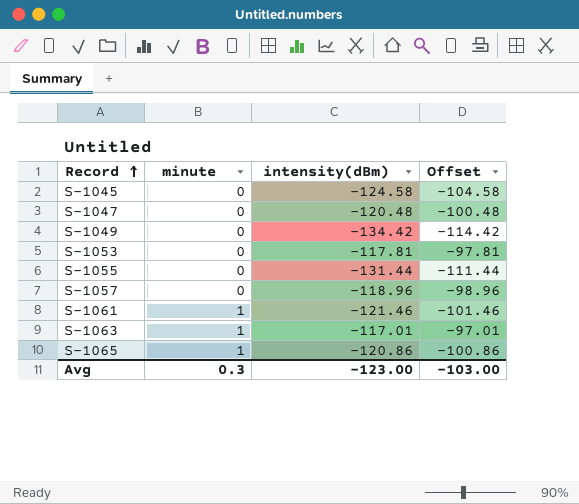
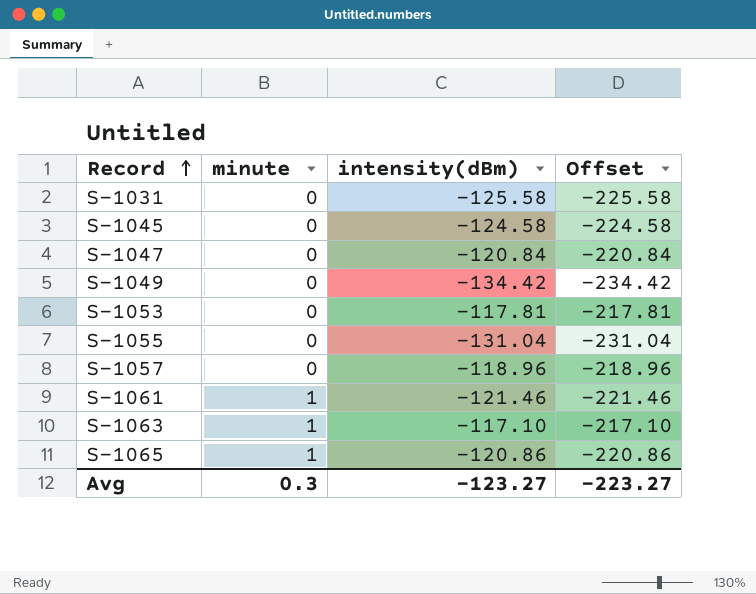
column Offset | formula: [intensity(dBm)] + 20 -> [intensity(dBm)] - 100
row S-1031: none -> 0 | -125.58 | -225.58
S-1047 | intensity(dBm): -120.48 -> -120.84
S-1055 | intensity(dBm): -131.44 -> -131.04
S-1063 | intensity(dBm): -117.01 -> -117.10
Avg | intensity(dBm): -123.00 -> -123.27
Avg | Offset: -103.00 -> -223.27

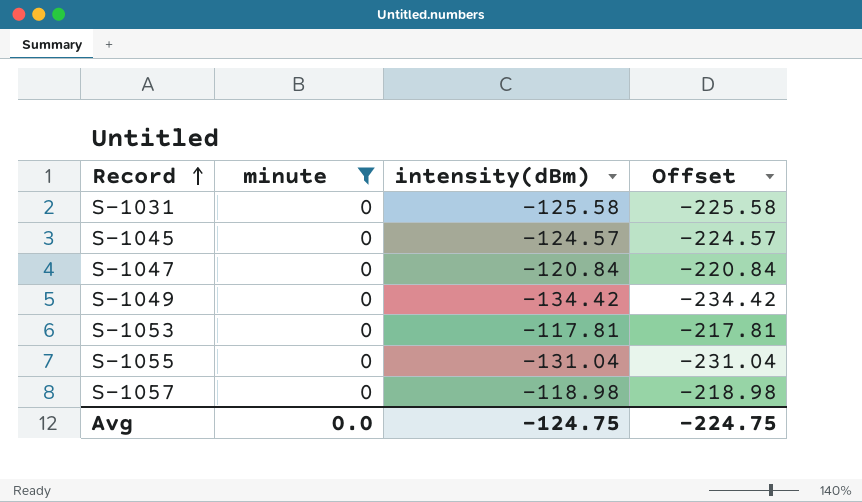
filter: none -> minute = 0
S-1045 | intensity(dBm): -124.58 -> -124.57
S-1045 | Offset: -224.58 -> -224.57
S-1057 | intensity(dBm): -118.96 -> -118.98
S-1057 | Offset: -218.96 -> -218.98
Avg | minute: 0.3 -> 0.0
Avg | intensity(dBm): -123.27 -> -124.75
Avg | Offset: -223.27 -> -224.75

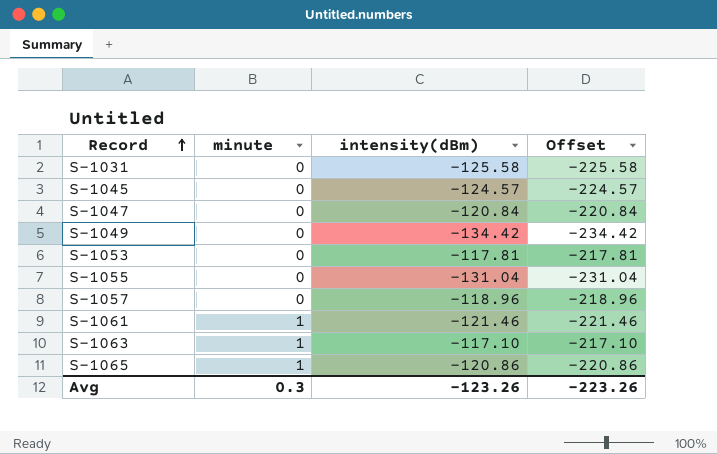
filter: minute = 0 -> none
S-1057 | intensity(dBm): -118.98 -> -118.96
S-1057 | Offset: -218.98 -> -218.96
Avg | minute: 0.0 -> 0.3
Avg | intensity(dBm): -124.75 -> -123.26
Avg | Offset: -224.75 -> -223.26

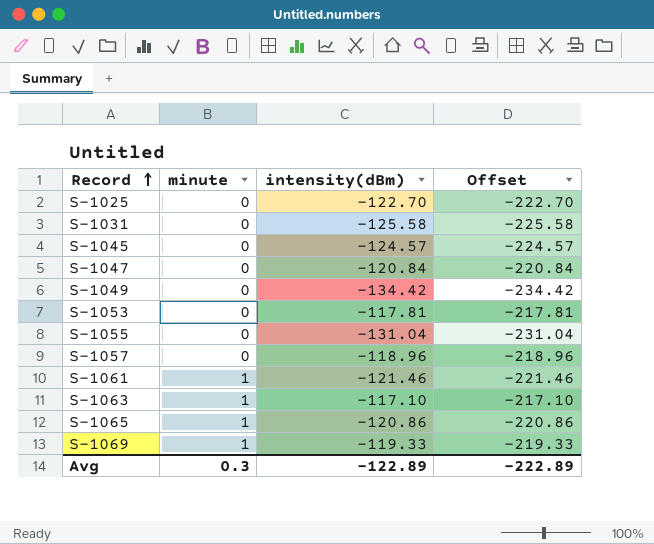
row S-1025: none -> 0 | -122.70 | -222.70
row S-1069: none -> 1 | -119.33 | -219.33
Avg | intensity(dBm): -123.26 -> -122.89
Avg | Offset: -223.26 -> -222.89

